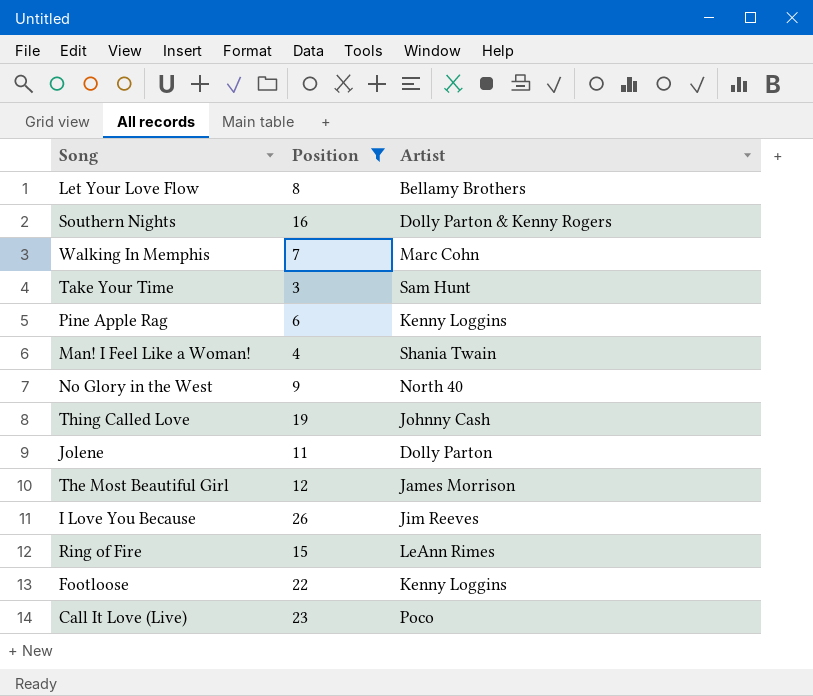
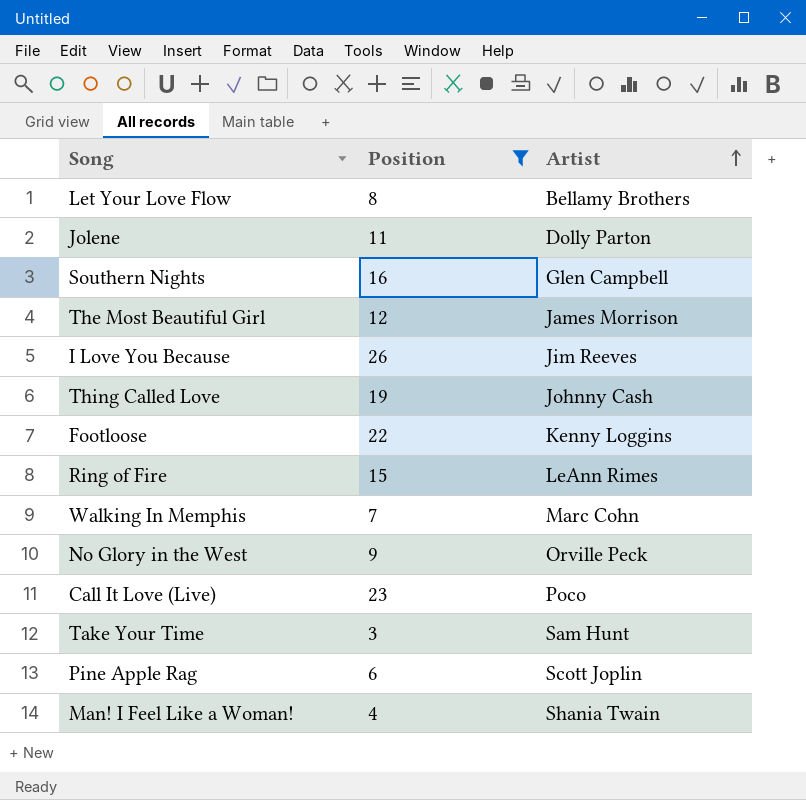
row order: none -> Artist ascending
Southern Nights | Artist: Dolly Parton & Kenny Rogers -> Glen Campbell
No Glory in the West | Artist: North 40 -> Orville Peck
Pine Apple Rag | Artist: Kenny Loggins -> Scott Joplin

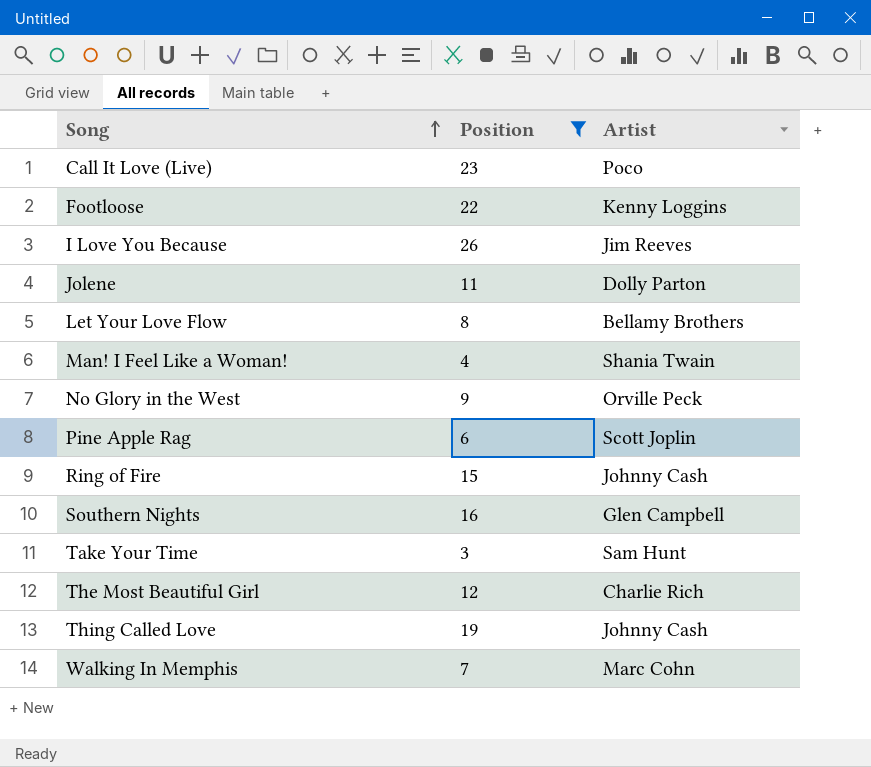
row order: Artist ascending -> Song ascending
Ring of Fire | Artist: LeAnn Rimes -> Johnny Cash
The Most Beautiful Girl | Artist: James Morrison -> Charlie Rich

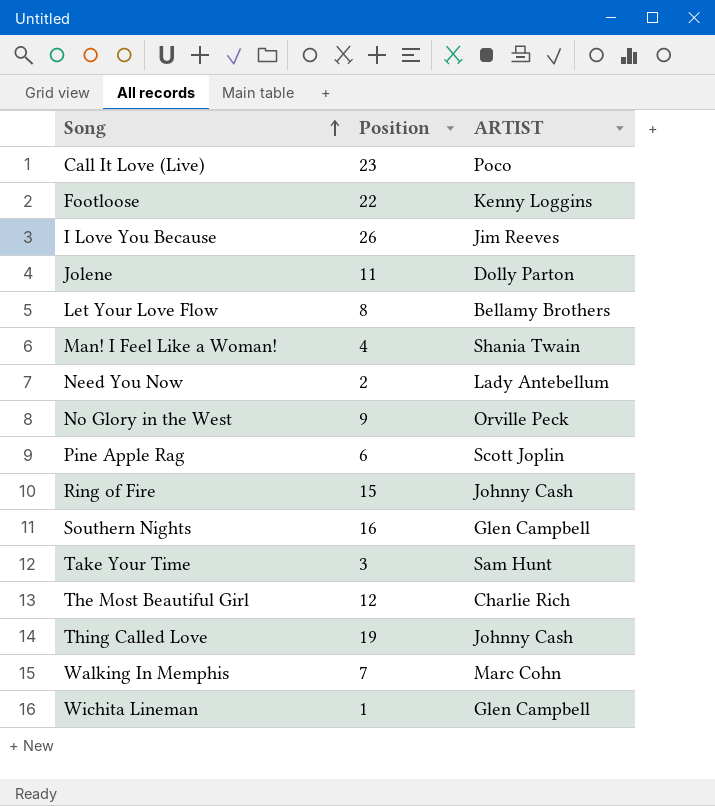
filter: Position >= 3 -> none
column name: Artist -> ARTIST

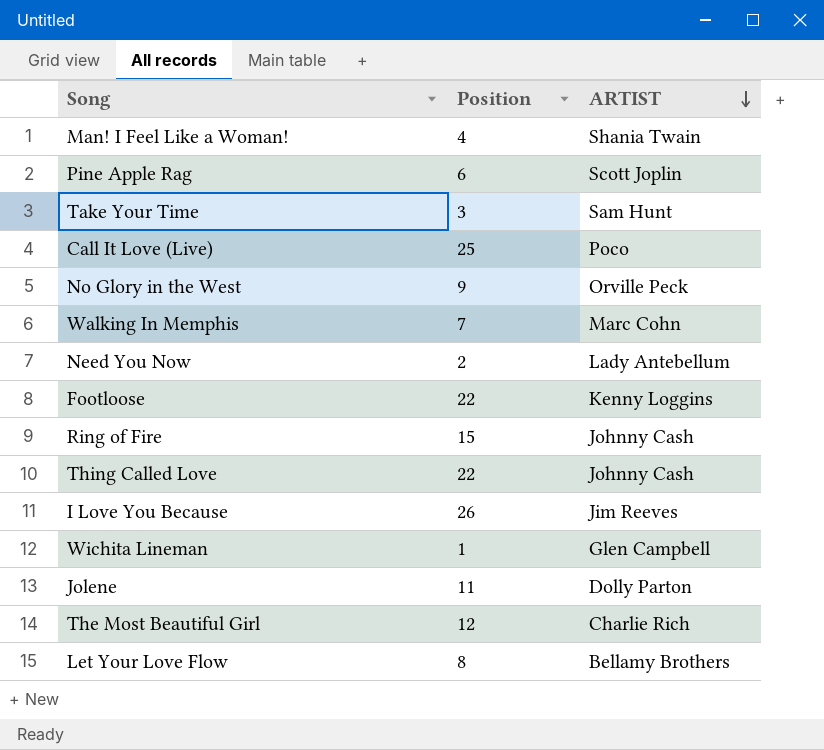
row order: Song ascending -> ARTIST descending
row Southern Nights: 16 | Glen Campbell -> none
Call It Love (Live) | Position: 23 -> 25
Thing Called Love | Position: 19 -> 22

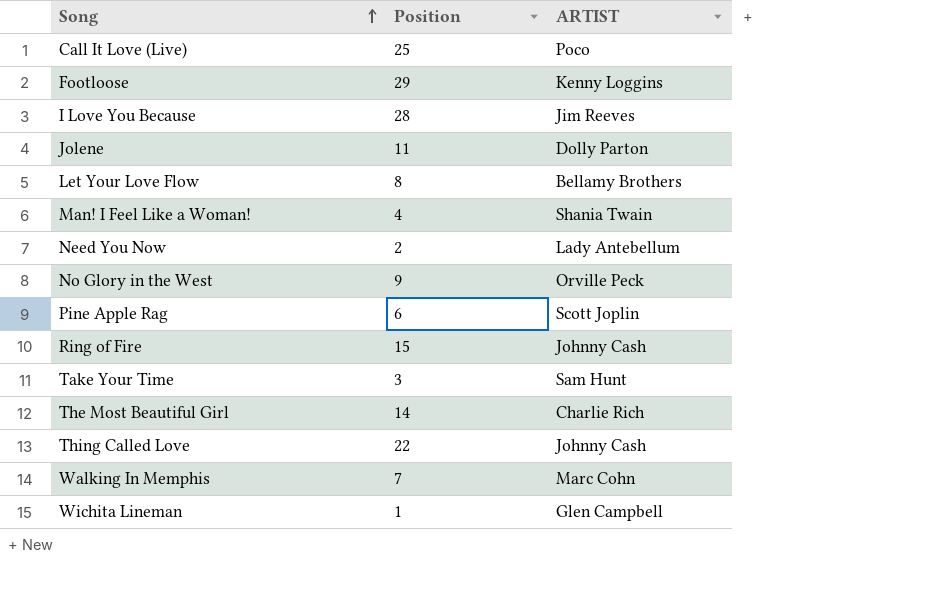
row order: ARTIST descending -> Song ascending
Footloose | Position: 22 -> 29
I Love You Because | Position: 26 -> 28
The Most Beautiful Girl | Position: 12 -> 14

